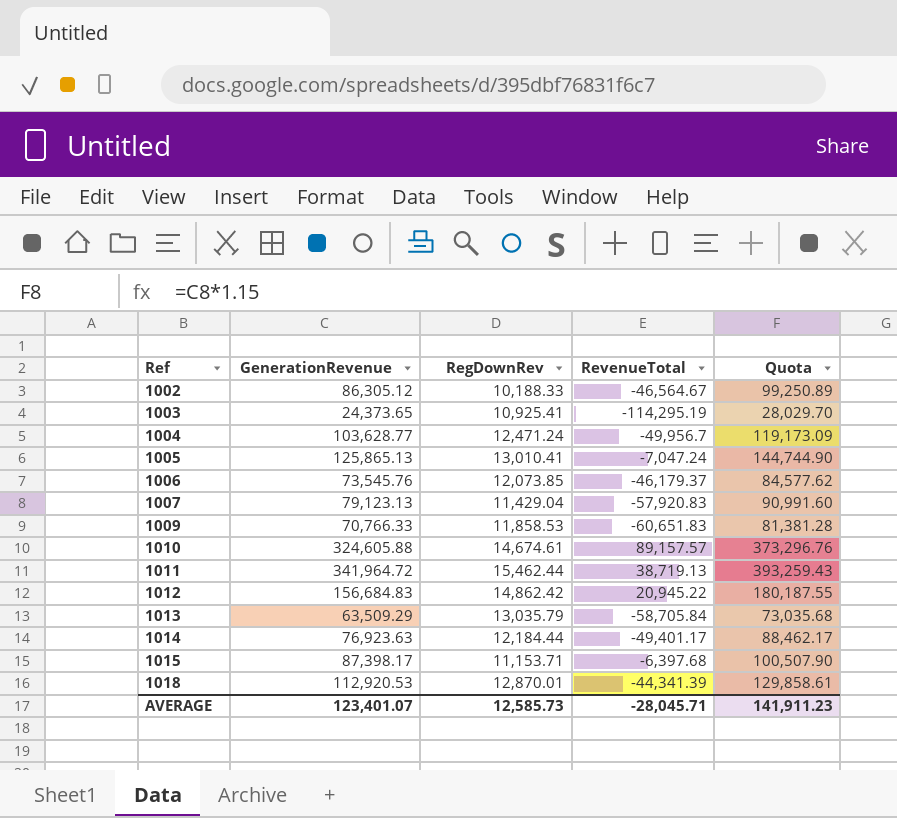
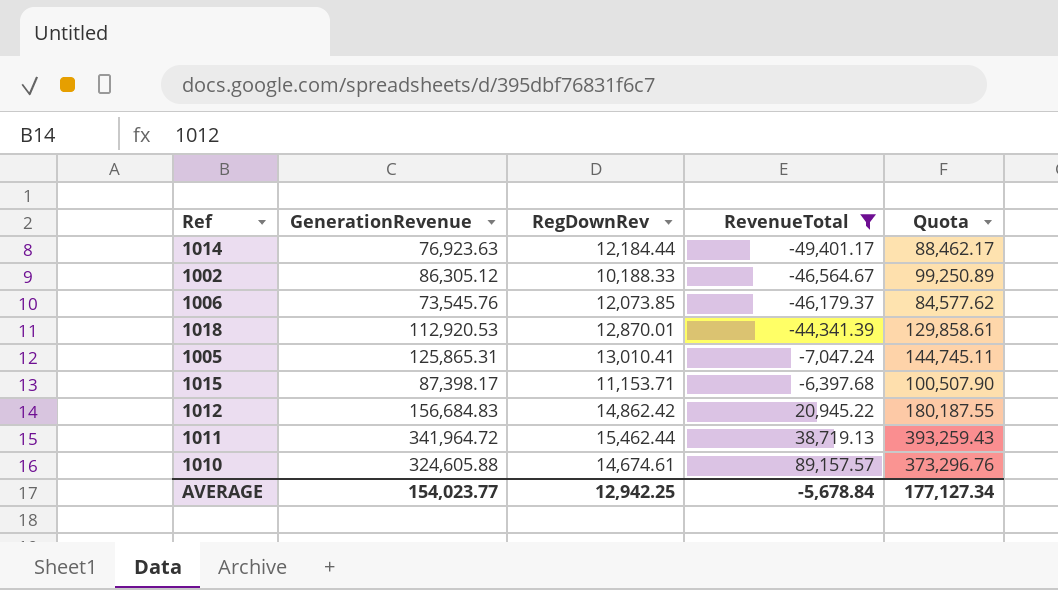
filter: none -> RevenueTotal >= -49,401.17
row order: Ref ascending -> RevenueTotal ascending
1005 | GenerationRevenue: 125,865.13 -> 125,865.31
1005 | Quota: 144,744.90 -> 144,745.11
AVERAGE | GenerationRevenue: 123,401.07 -> 154,023.77
AVERAGE | RegDownRev: 12,585.73 -> 12,942.25
AVERAGE | RevenueTotal: -28,045.71 -> -5,678.84
AVERAGE | Quota: 141,911.23 -> 177,127.34

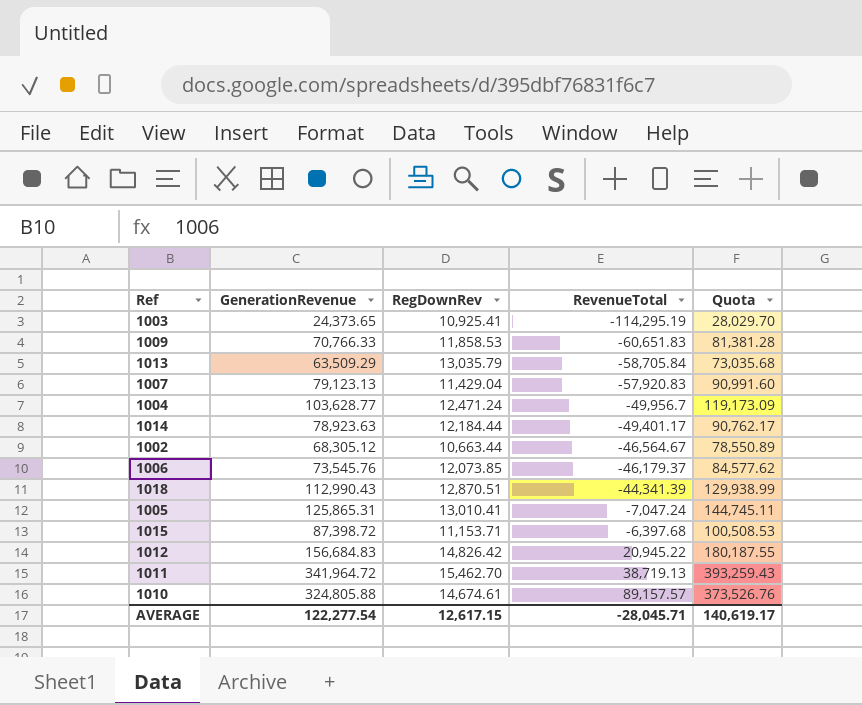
filter: RevenueTotal >= -49,401.17 -> none
1014 | GenerationRevenue: 76,923.63 -> 78,923.63
1014 | Quota: 88,462.17 -> 90,762.17
1002 | GenerationRevenue: 86,305.12 -> 68,305.12
1002 | RegDownRev: 10,188.33 -> 10,663.44
1002 | Quota: 99,250.89 -> 78,550.89
1018 | GenerationRevenue: 112,920.53 -> 112,990.43
1018 | RegDownRev: 12,870.01 -> 12,870.51
1018 | Quota: 129,858.61 -> 129,938.99
1015 | GenerationRevenue: 87,398.17 -> 87,398.72
1015 | Quota: 100,507.90 -> 100,508.53
1012 | RegDownRev: 14,862.42 -> 14,826.42
1011 | RegDownRev: 15,462.44 -> 15,462.70
1010 | GenerationRevenue: 324,605.88 -> 324,805.88
1010 | Quota: 373,296.76 -> 373,526.76
AVERAGE | GenerationRevenue: 154,023.77 -> 122,277.54
AVERAGE | RegDownRev: 12,942.25 -> 12,617.15
AVERAGE | RevenueTotal: -5,678.84 -> -28,045.71
AVERAGE | Quota: 177,127.34 -> 140,619.17

